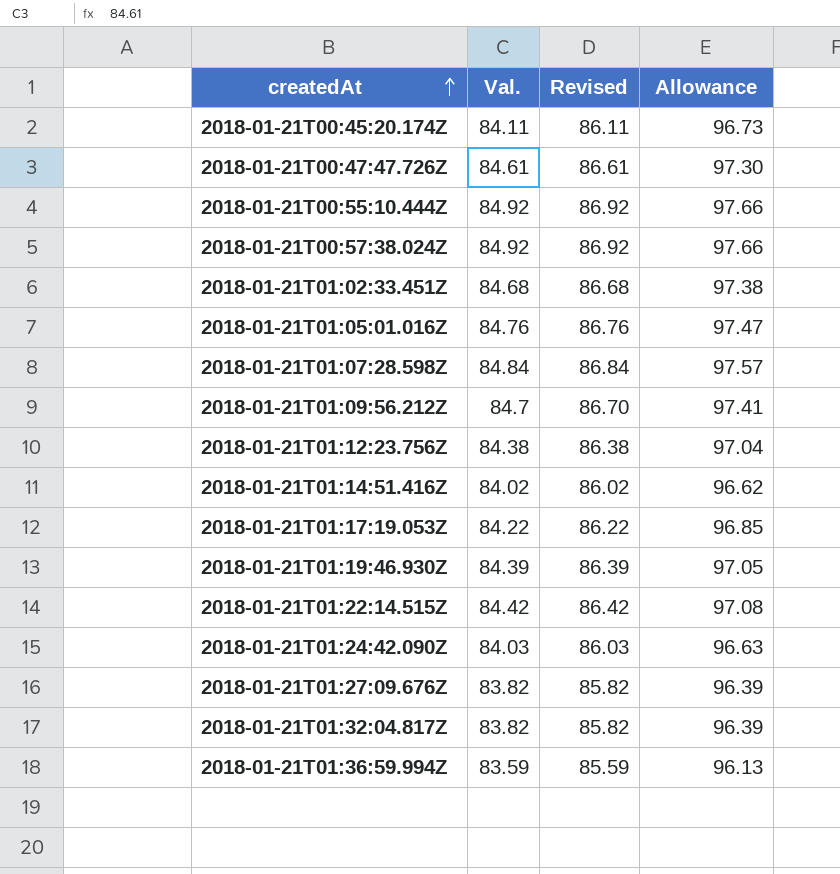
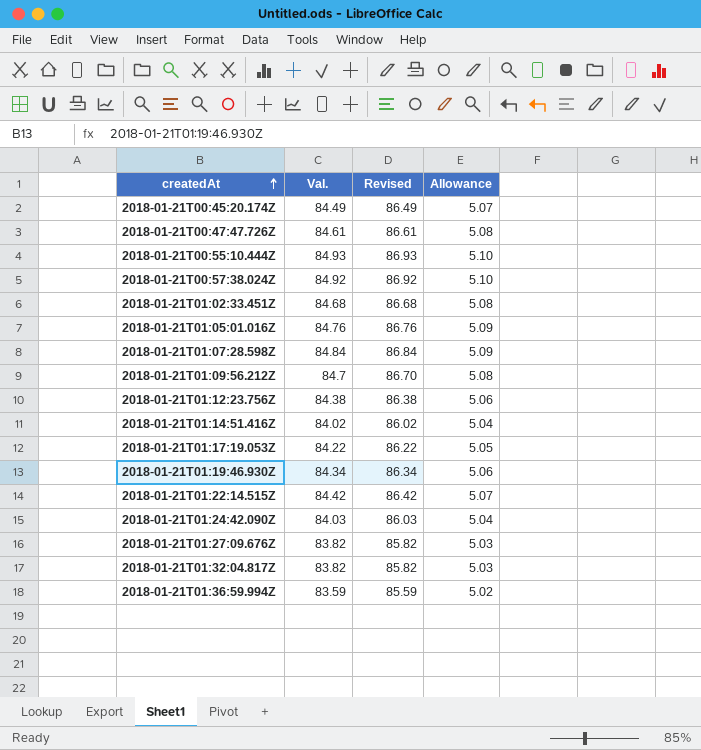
column Allowance | formula: [Val.] * 1.15 -> [Val.] * 0.06
2018-01-21T00:45:20.174Z | Val.: 84.11 -> 84.49
2018-01-21T00:45:20.174Z | Revised: 86.11 -> 86.49
2018-01-21T00:55:10.444Z | Val.: 84.92 -> 84.93
2018-01-21T00:55:10.444Z | Revised: 86.92 -> 86.93
2018-01-21T01:19:46.930Z | Val.: 84.39 -> 84.34
2018-01-21T01:19:46.930Z | Revised: 86.39 -> 86.34

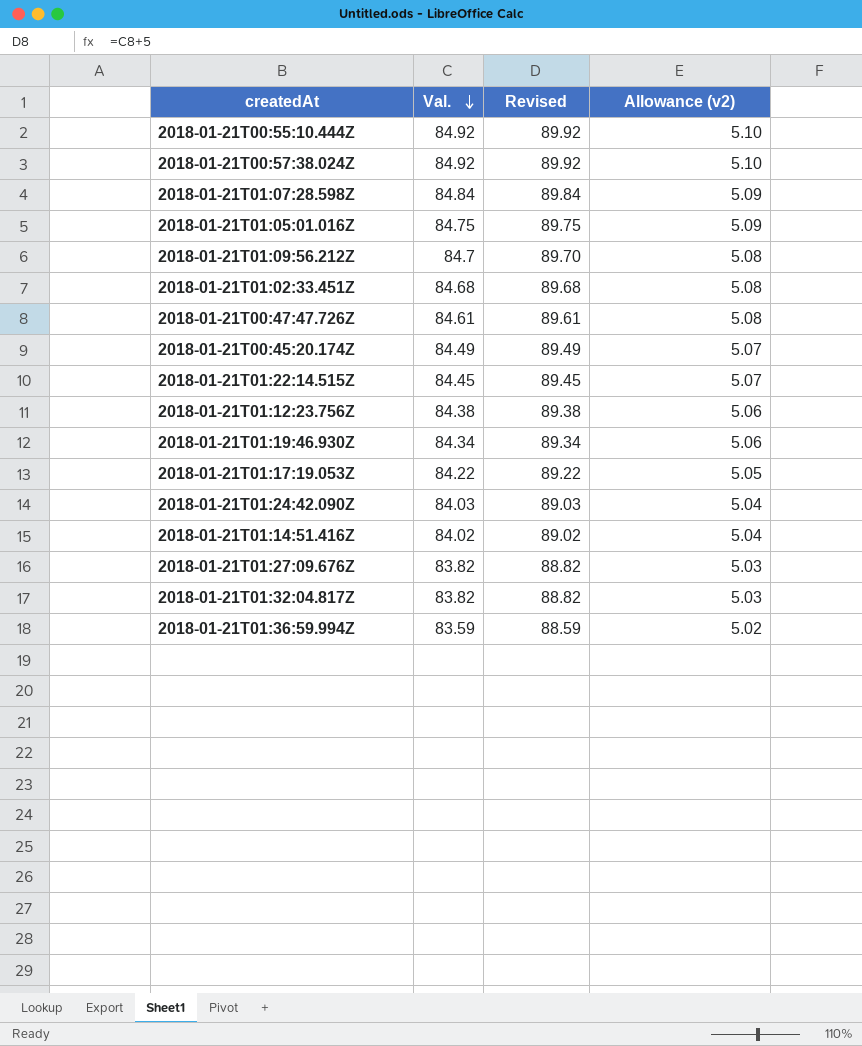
row order: createdAt ascending -> Val. descending
column Revised | formula: [Val.] + 2 -> [Val.] + 5
column name: Allowance -> Allowance (v2)
2018-01-21T00:55:10.444Z | Val.: 84.93 -> 84.92
2018-01-21T01:05:01.016Z | Val.: 84.76 -> 84.75
2018-01-21T01:22:14.515Z | Val.: 84.42 -> 84.45

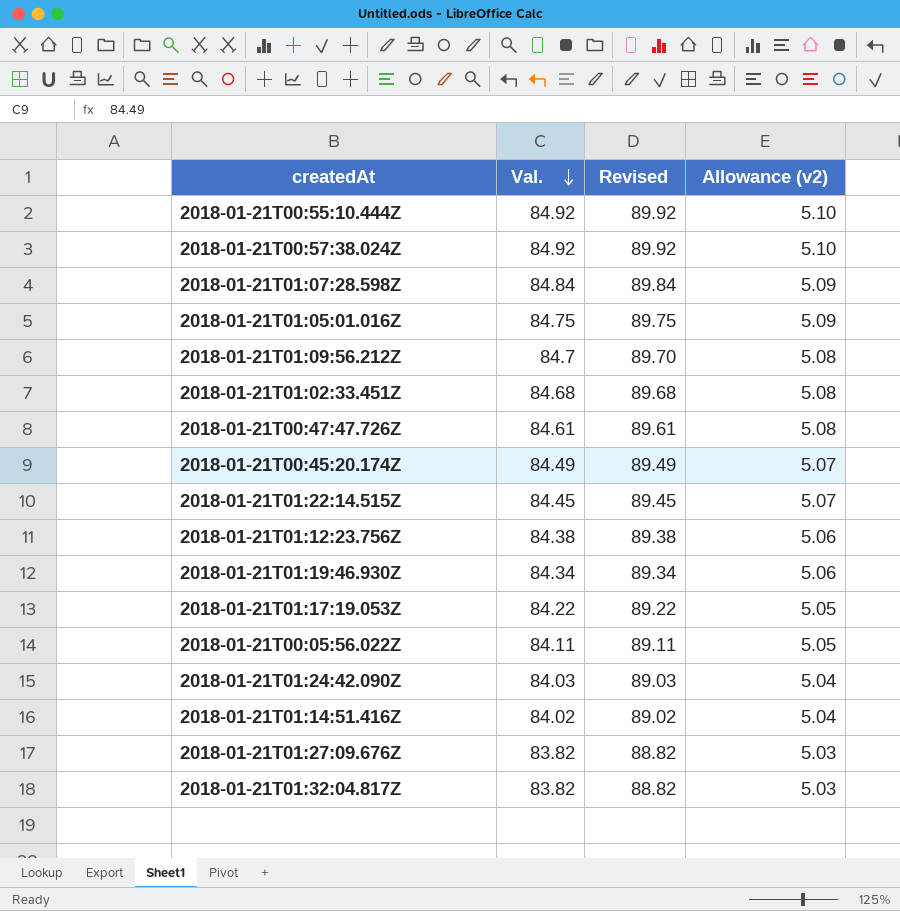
row 2018-01-21T01:36:59.994Z: 83.59 | 88.59 | 5.02 -> none
row 2018-01-21T00:05:56.022Z: none -> 84.11 | 89.11 | 5.05

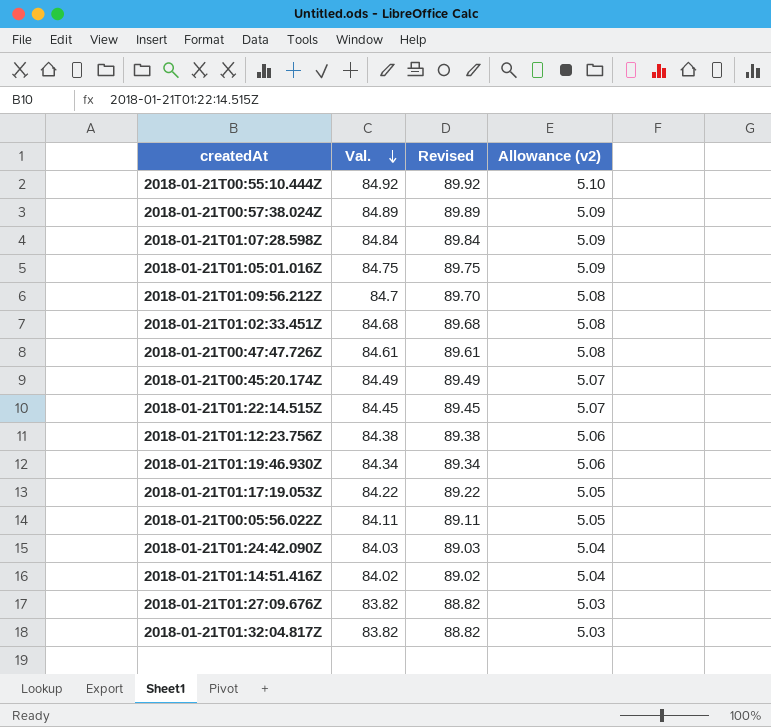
2018-01-21T00:57:38.024Z | Val.: 84.92 -> 84.89
2018-01-21T00:57:38.024Z | Revised: 89.92 -> 89.89
2018-01-21T00:57:38.024Z | Allowance (v2): 5.10 -> 5.09

